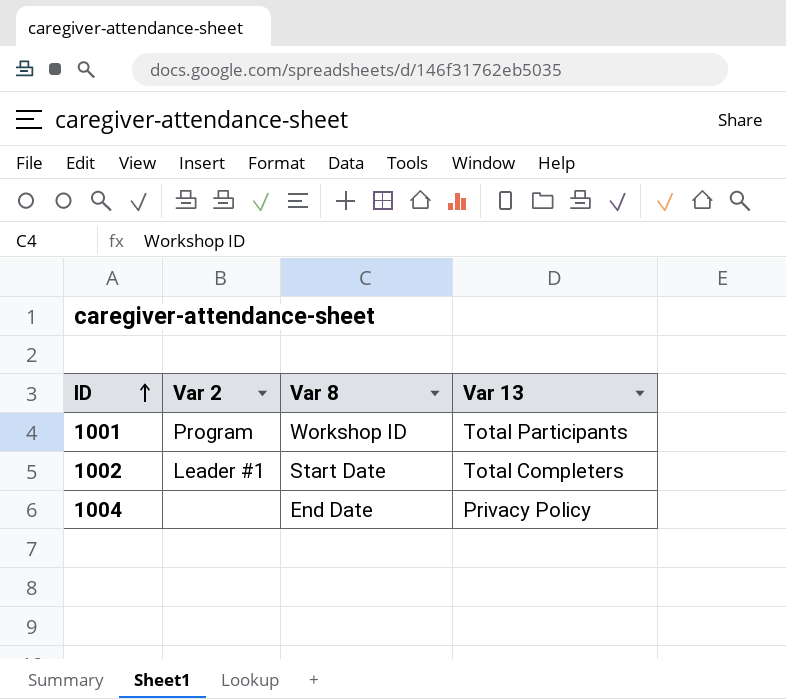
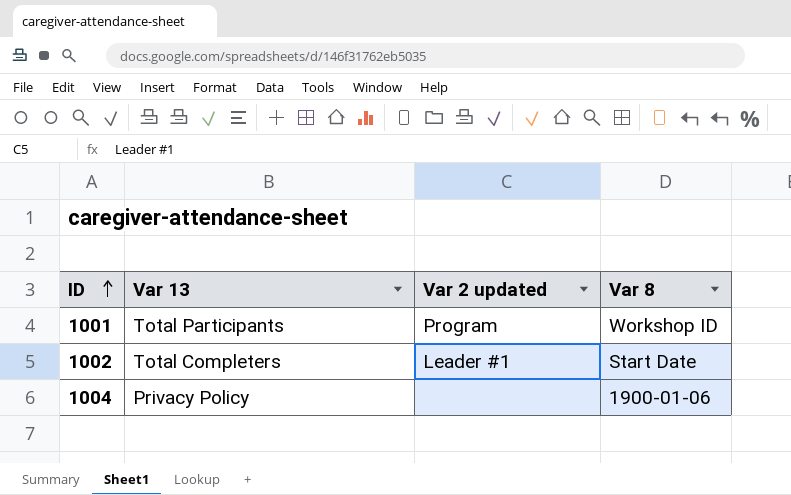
column Var 13 | position: 4 -> 2
column name: Var 2 -> Var 2 updated
1004 | Var 8: End Date -> 1900-01-06

